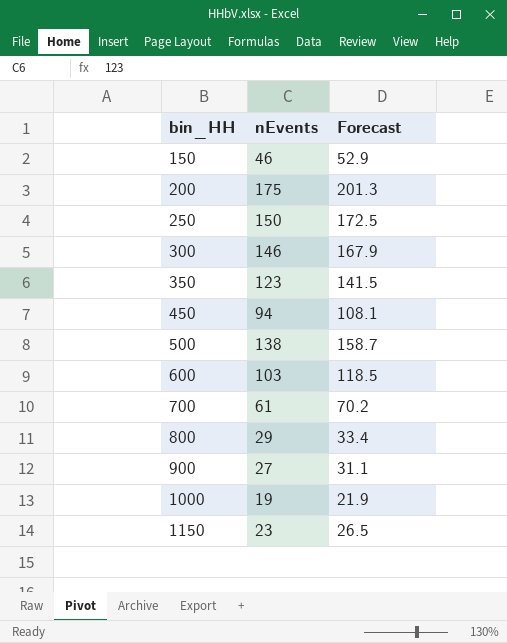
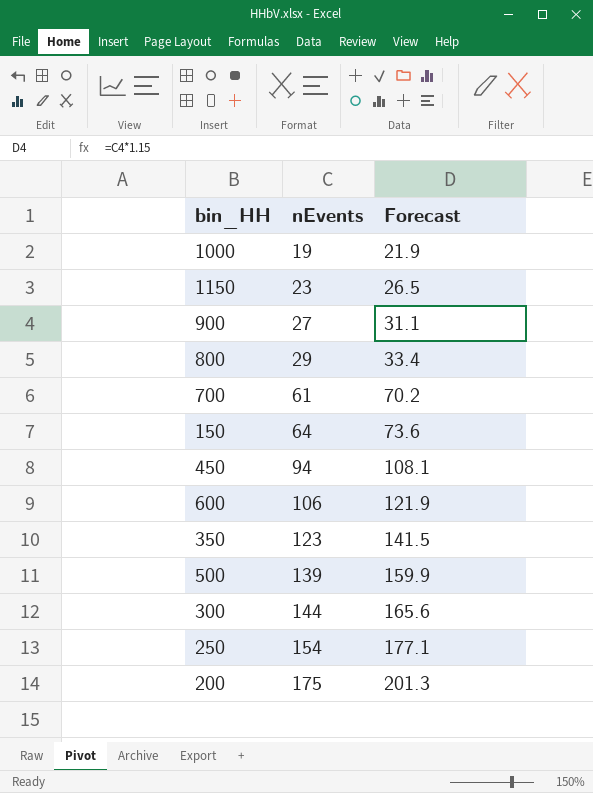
row order: bin_HH ascending -> nEvents ascending
150 | nEvents: 46 -> 64
150 | Forecast: 52.9 -> 73.6
600 | nEvents: 103 -> 106
600 | Forecast: 118.5 -> 121.9
500 | nEvents: 138 -> 139
500 | Forecast: 158.7 -> 159.9
300 | nEvents: 146 -> 144
300 | Forecast: 167.9 -> 165.6
250 | nEvents: 150 -> 154
250 | Forecast: 172.5 -> 177.1

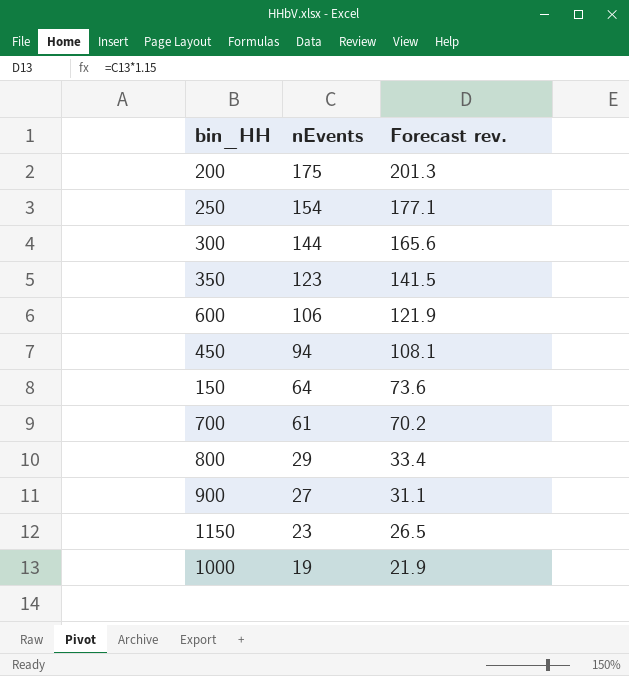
row order: nEvents ascending -> nEvents descending
column name: Forecast -> Forecast rev.
row 500: 139 | 159.9 -> none

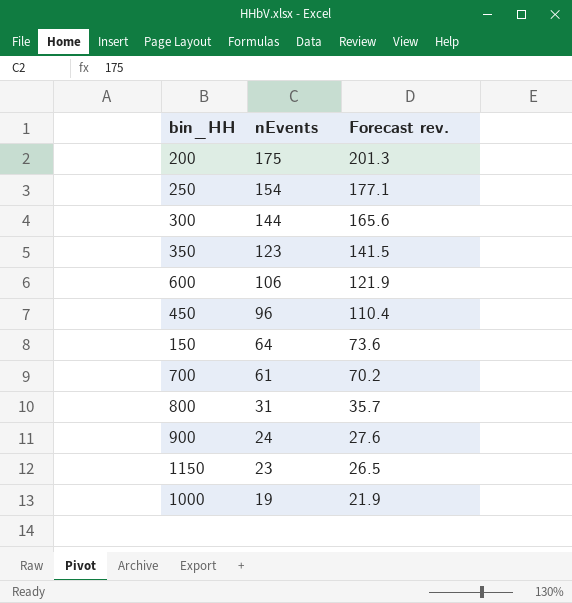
450 | nEvents: 94 -> 96
450 | Forecast rev.: 108.1 -> 110.4
800 | nEvents: 29 -> 31
800 | Forecast rev.: 33.4 -> 35.7
900 | nEvents: 27 -> 24
900 | Forecast rev.: 31.1 -> 27.6

